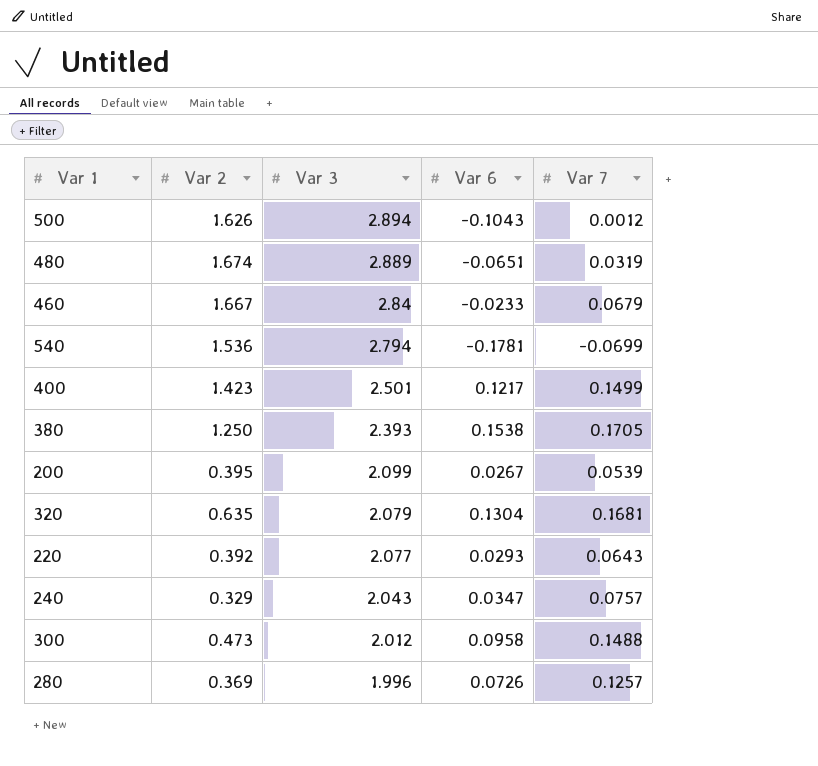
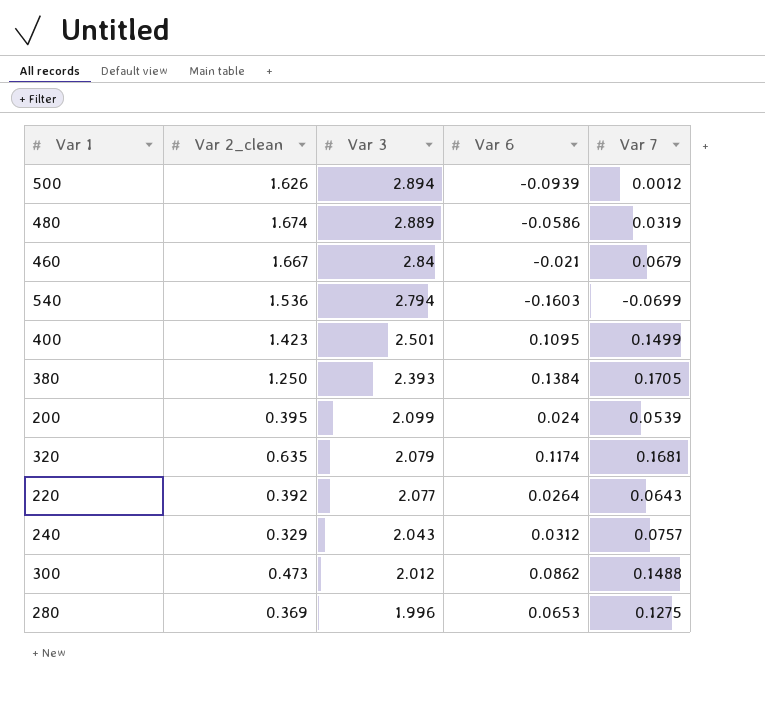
column name: Var 2 -> Var 2_clean
500 | Var 6: -0.1043 -> -0.0939
480 | Var 6: -0.0651 -> -0.0586
460 | Var 6: -0.0233 -> -0.021
540 | Var 6: -0.1781 -> -0.1603
400 | Var 6: 0.1217 -> 0.1095
380 | Var 6: 0.1538 -> 0.1384
200 | Var 6: 0.0267 -> 0.024
320 | Var 6: 0.1304 -> 0.1174
220 | Var 6: 0.0293 -> 0.0264
240 | Var 6: 0.0347 -> 0.0312
300 | Var 6: 0.0958 -> 0.0862
280 | Var 6: 0.0726 -> 0.0653
280 | Var 7: 0.1257 -> 0.1275

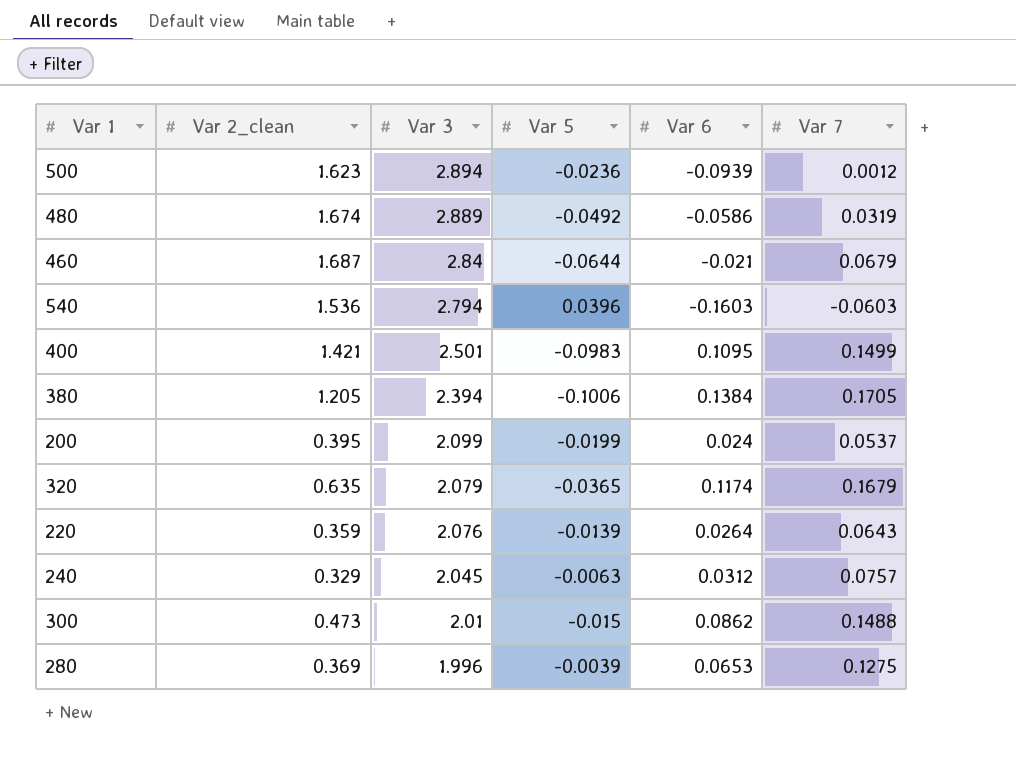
column Var 5 | position: none -> 4
500 | Var 2_clean: 1.626 -> 1.623
460 | Var 2_clean: 1.667 -> 1.687
540 | Var 7: -0.0699 -> -0.0603
400 | Var 2_clean: 1.423 -> 1.421
380 | Var 2_clean: 1.250 -> 1.205
380 | Var 3: 2.393 -> 2.394
200 | Var 7: 0.0539 -> 0.0537
320 | Var 7: 0.1681 -> 0.1679
220 | Var 2_clean: 0.392 -> 0.359
220 | Var 3: 2.077 -> 2.076
240 | Var 3: 2.043 -> 2.045
300 | Var 3: 2.012 -> 2.01

